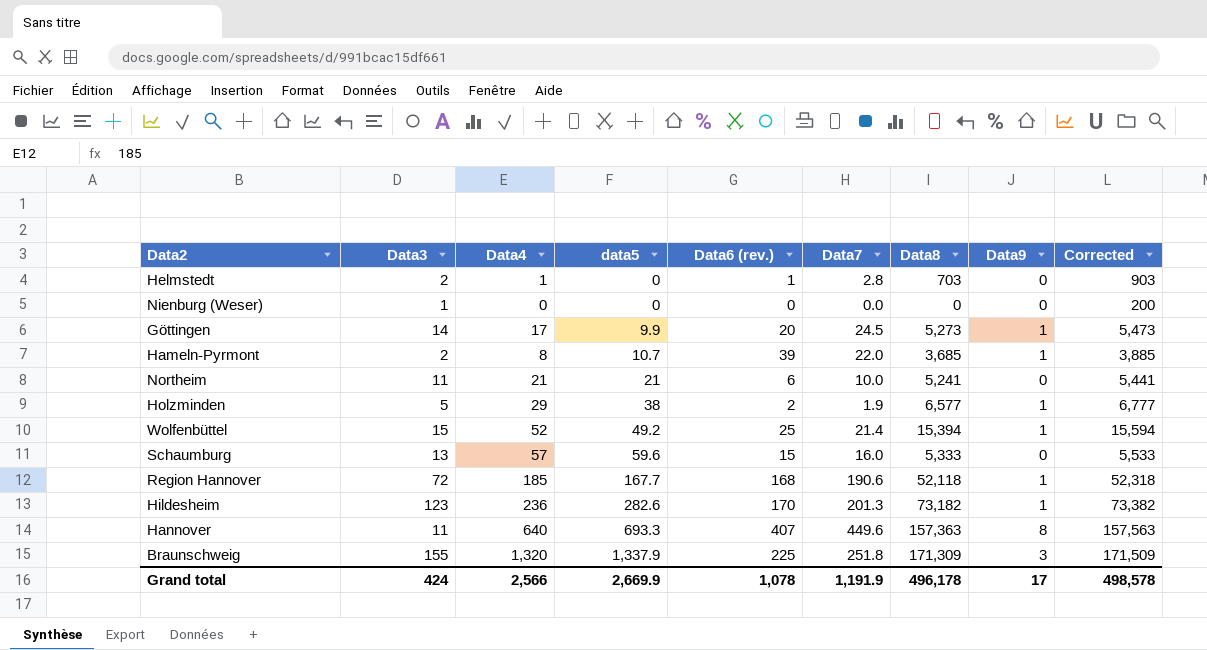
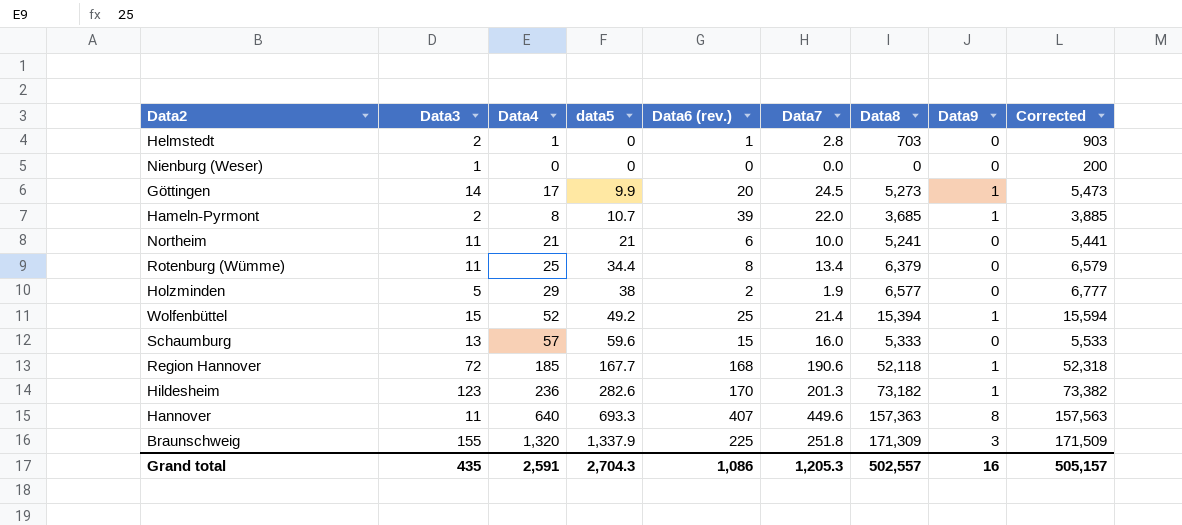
row Rotenburg (Wümme): none -> 11 | 25 | 34.4 | 8 | 13.4 | 6,379 | 0 | 6,579
Holzminden | Data9: 1 -> 0
Grand total | Data3: 424 -> 435
Grand total | Data4: 2,566 -> 2,591
Grand total | data5: 2,669.9 -> 2,704.3
Grand total | Data6 (rev.): 1,078 -> 1,086
Grand total | Data7: 1,191.9 -> 1,205.3
Grand total | Data8: 496,178 -> 502,557
Grand total | Data9: 17 -> 16
Grand total | Corrected: 498,578 -> 505,157

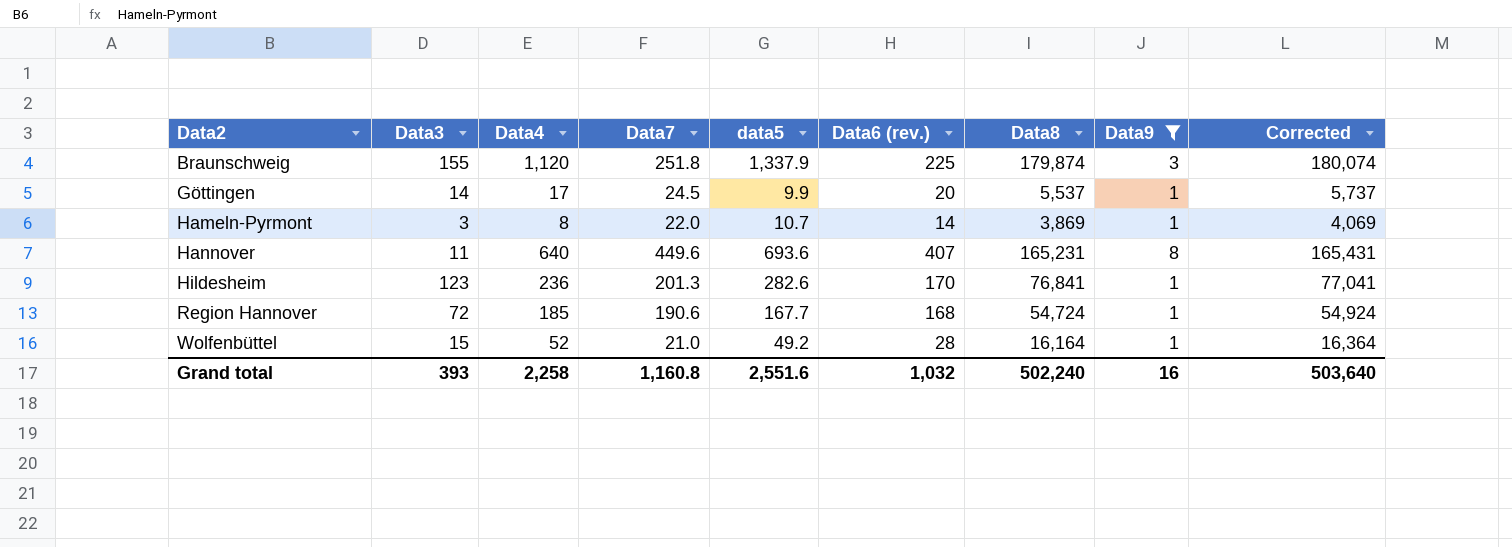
filter: none -> Data9 != 0
row order: data5 ascending -> Data2 ascending
column Data7 | position: 6 -> 4
Braunschweig | Data4: 1,320 -> 1,120
Braunschweig | Data8: 171,309 -> 179,874
Braunschweig | Corrected: 171,509 -> 180,074
Göttingen | Data8: 5,273 -> 5,537
Göttingen | Corrected: 5,473 -> 5,737
Hameln-Pyrmont | Data3: 2 -> 3
Hameln-Pyrmont | Data6 (rev.): 39 -> 14
Hameln-Pyrmont | Data8: 3,685 -> 3,869
Hameln-Pyrmont | Corrected: 3,885 -> 4,069
Hannover | data5: 693.3 -> 693.6
Hannover | Data8: 157,363 -> 165,231
Hannover | Corrected: 157,563 -> 165,431
Hildesheim | Data8: 73,182 -> 76,841
Hildesheim | Corrected: 73,382 -> 77,041
Region Hannover | Data8: 52,118 -> 54,724
Region Hannover | Corrected: 52,318 -> 54,924
Wolfenbüttel | Data7: 21.4 -> 21.0
Wolfenbüttel | Data6 (rev.): 25 -> 28
Wolfenbüttel | Data8: 15,394 -> 16,164
Wolfenbüttel | Corrected: 15,594 -> 16,364
Grand total | Data3: 435 -> 393
Grand total | Data4: 2,591 -> 2,258
Grand total | Data7: 1,205.3 -> 1,160.8
Grand total | data5: 2,704.3 -> 2,551.6
Grand total | Data6 (rev.): 1,086 -> 1,032
Grand total | Data8: 502,557 -> 502,240
Grand total | Corrected: 505,157 -> 503,640

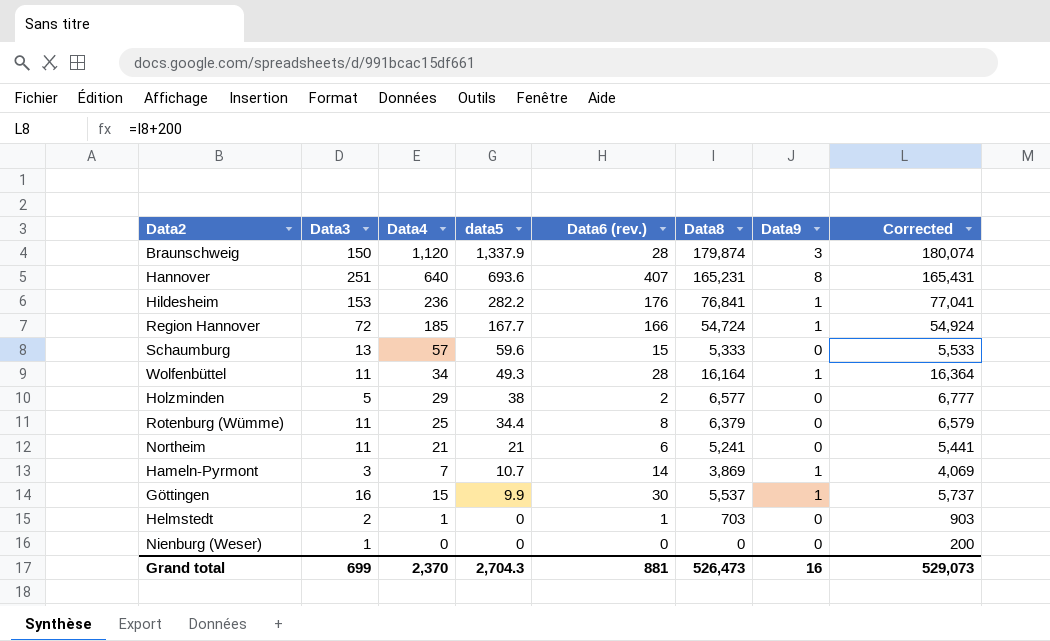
filter: Data9 != 0 -> none
row order: Data2 ascending -> data5 descending
column Data7 | position: 4 -> none
Braunschweig | Data3: 155 -> 150
Braunschweig | Data6 (rev.): 225 -> 28
Hannover | Data3: 11 -> 251
Hildesheim | Data3: 123 -> 153
Hildesheim | data5: 282.6 -> 282.2
Hildesheim | Data6 (rev.): 170 -> 176
Region Hannover | Data6 (rev.): 168 -> 166
Wolfenbüttel | Data3: 15 -> 11
Wolfenbüttel | Data4: 52 -> 34
Wolfenbüttel | data5: 49.2 -> 49.3
Hameln-Pyrmont | Data4: 8 -> 7
Göttingen | Data3: 14 -> 16
Göttingen | Data4: 17 -> 15
Göttingen | Data6 (rev.): 20 -> 30
Grand total | Data3: 393 -> 699
Grand total | Data4: 2,258 -> 2,370
Grand total | data5: 2,551.6 -> 2,704.3
Grand total | Data6 (rev.): 1,032 -> 881
Grand total | Data8: 502,240 -> 526,473
Grand total | Corrected: 503,640 -> 529,073

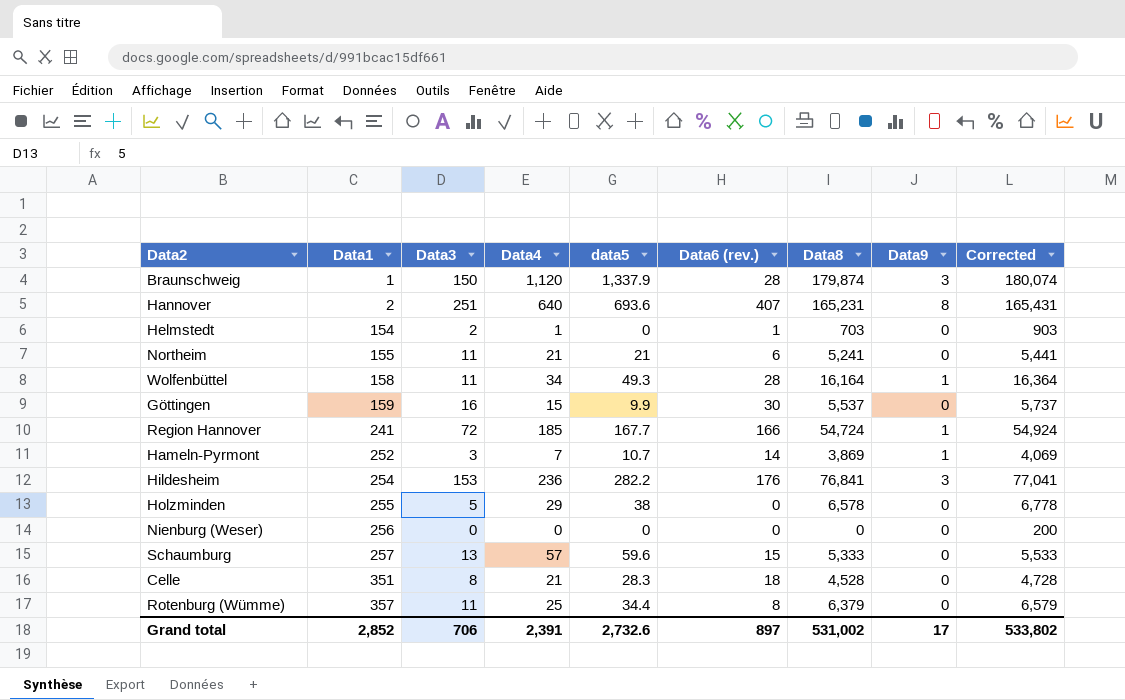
row order: data5 descending -> Data1 ascending
column Data1 | position: none -> 2
Göttingen | Data9: 1 -> 0
Hildesheim | Data9: 1 -> 3
Holzminden | Data6 (rev.): 2 -> 0
Holzminden | Data8: 6,577 -> 6,578
Holzminden | Corrected: 6,777 -> 6,778
Nienburg (Weser) | Data3: 1 -> 0
row Celle: none -> 351 | 8 | 21 | 28.3 | 18 | 4,528 | 0 | 4,728
Grand total | Data3: 699 -> 706
Grand total | Data4: 2,370 -> 2,391
Grand total | data5: 2,704.3 -> 2,732.6
Grand total | Data6 (rev.): 881 -> 897
Grand total | Data8: 526,473 -> 531,002
Grand total | Data9: 16 -> 17
Grand total | Corrected: 529,073 -> 533,802

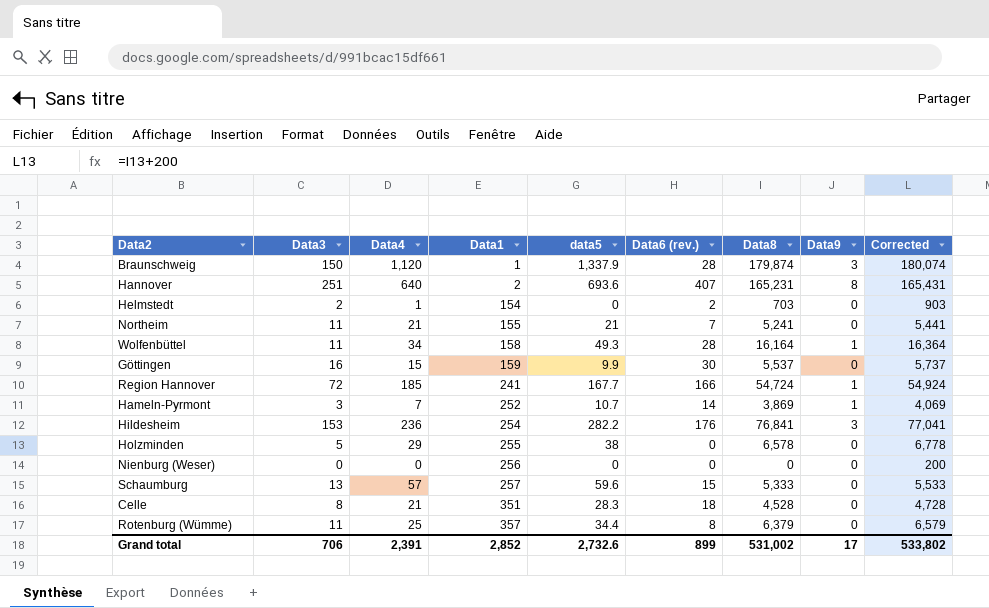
column Data1 | position: 2 -> 4
Helmstedt | Data6 (rev.): 1 -> 2
Northeim | Data6 (rev.): 6 -> 7
Grand total | Data6 (rev.): 897 -> 899

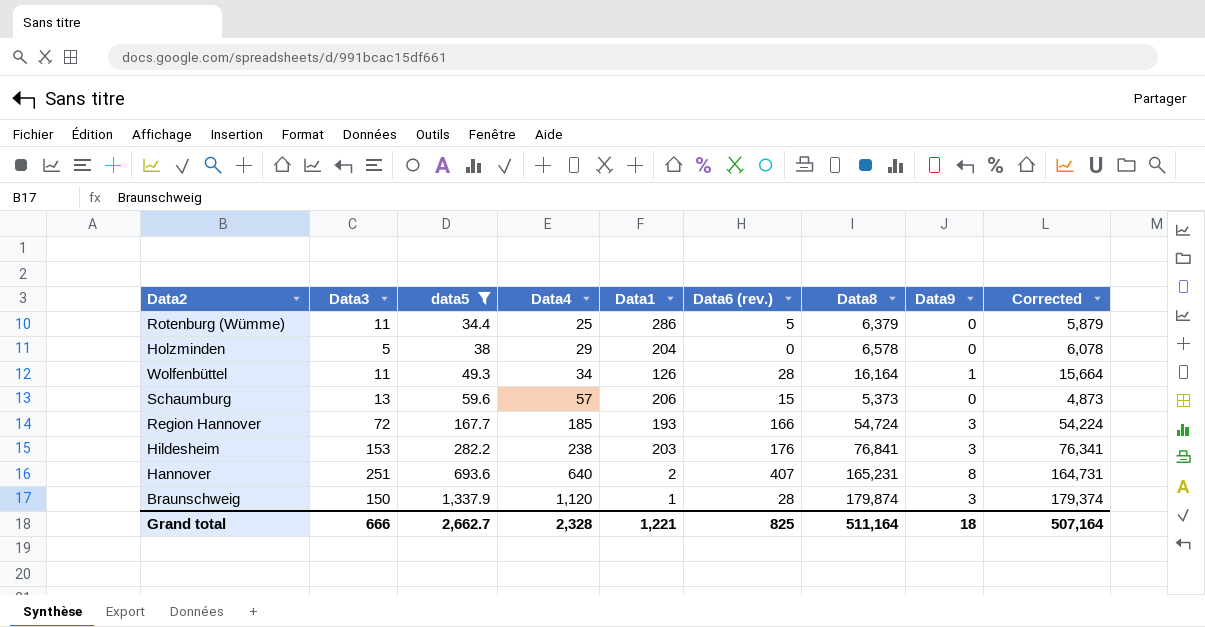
filter: none -> data5 >= 34.4
row order: Data1 ascending -> data5 ascending
column data5 | position: 5 -> 3
column Corrected | formula: [Data8] + 200 -> [Data8] - 500
Rotenburg (Wümme) | Data1: 357 -> 286
Rotenburg (Wümme) | Data6 (rev.): 8 -> 5
Holzminden | Data1: 255 -> 204
Wolfenbüttel | Data1: 158 -> 126
Schaumburg | Data1: 257 -> 206
Schaumburg | Data8: 5,333 -> 5,373
Region Hannover | Data1: 241 -> 193
Region Hannover | Data9: 1 -> 3
Hildesheim | Data4: 236 -> 238
Hildesheim | Data1: 254 -> 203
Grand total | Data3: 706 -> 666
Grand total | data5: 2,732.6 -> 2,662.7
Grand total | Data4: 2,391 -> 2,328
Grand total | Data1: 2,852 -> 1,221
Grand total | Data6 (rev.): 899 -> 825
Grand total | Data8: 531,002 -> 511,164
Grand total | Data9: 17 -> 18
Grand total | Corrected: 533,802 -> 507,164

